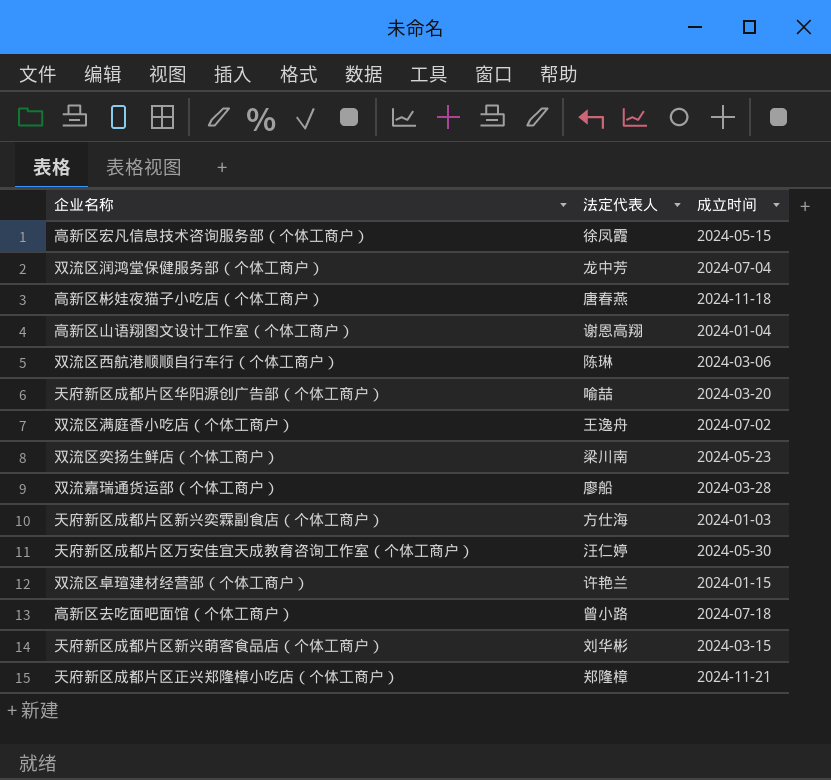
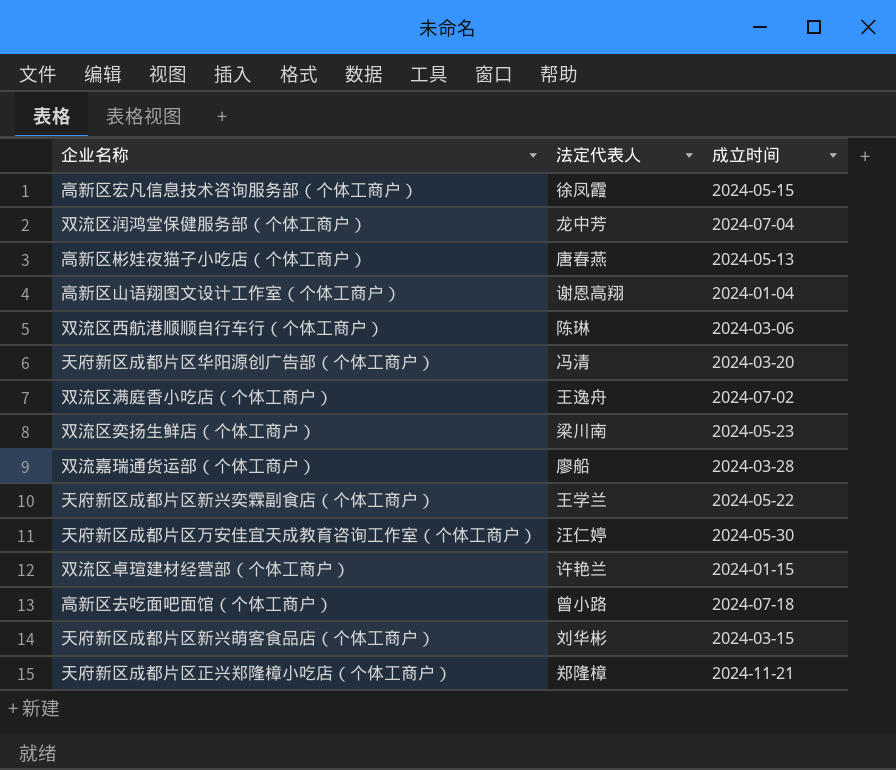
高新区彬娃夜猫子小吃店（个体工商户） | 成立时间: 2024-11-18 -> 2024-05-13
天府新区成都片区华阳源创广告部（个体工商户） | 法定代表人: 喻喆 -> 冯清
天府新区成都片区新兴奕霖副食店（个体工商户） | 法定代表人: 方仕海 -> 王学兰
天府新区成都片区新兴奕霖副食店（个体工商户） | 成立时间: 2024-01-03 -> 2024-05-22

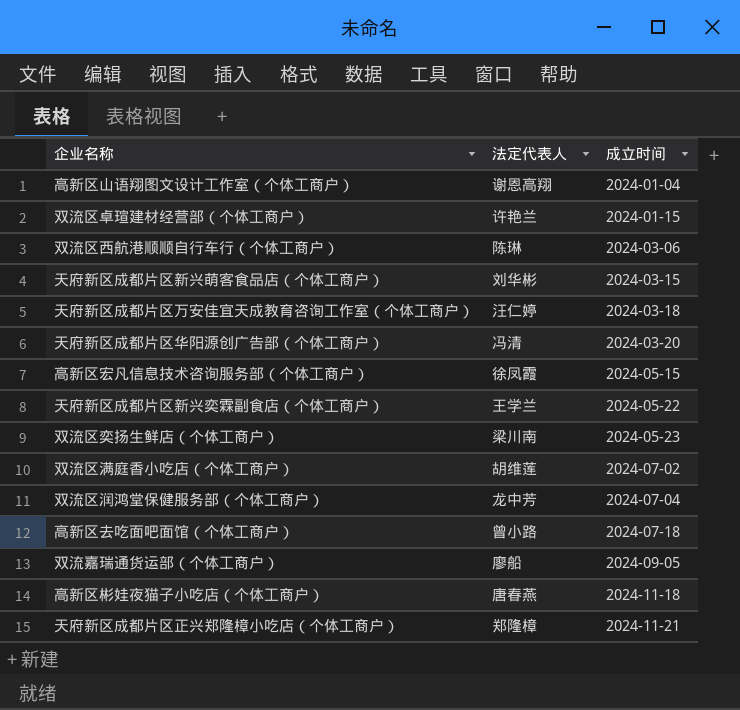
row order: none -> 成立时间 ascending
天府新区成都片区万安佳宜天成教育咨询工作室（个体工商户） | 成立时间: 2024-05-30 -> 2024-03-18
双流区满庭香小吃店（个体工商户） | 法定代表人: 王逸舟 -> 胡维莲
双流嘉瑞通货运部（个体工商户） | 成立时间: 2024-03-28 -> 2024-09-05
高新区彬娃夜猫子小吃店（个体工商户） | 成立时间: 2024-05-13 -> 2024-11-18

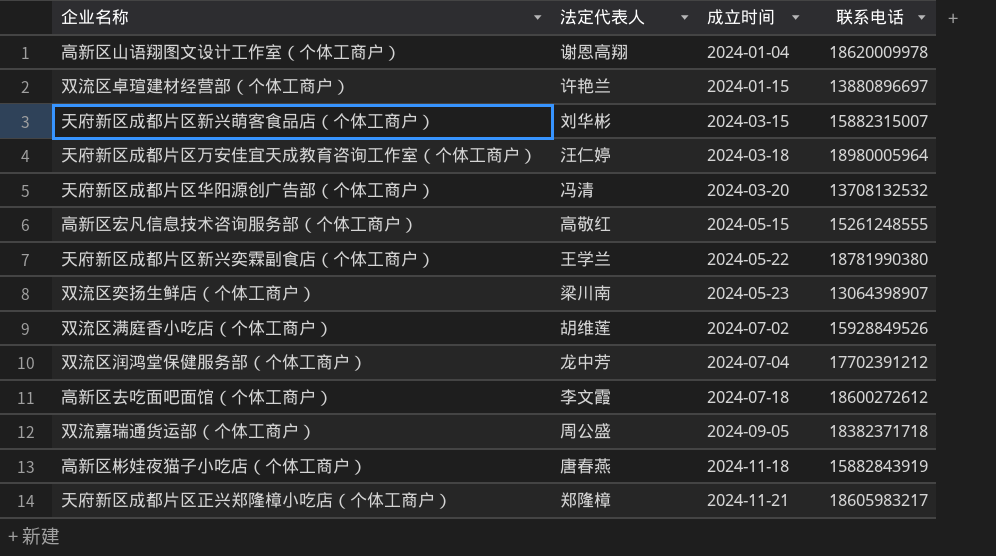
column 联系电话 | position: none -> 4
row 双流区西航港顺顺自行车行（个体工商户）: 陈琳 | 2024-03-06 -> none
高新区宏凡信息技术咨询服务部（个体工商户） | 法定代表人: 徐凤霞 -> 高敬红
高新区去吃面吧面馆（个体工商户） | 法定代表人: 曾小路 -> 李文霞
双流嘉瑞通货运部（个体工商户） | 法定代表人: 廖船 -> 周公盛

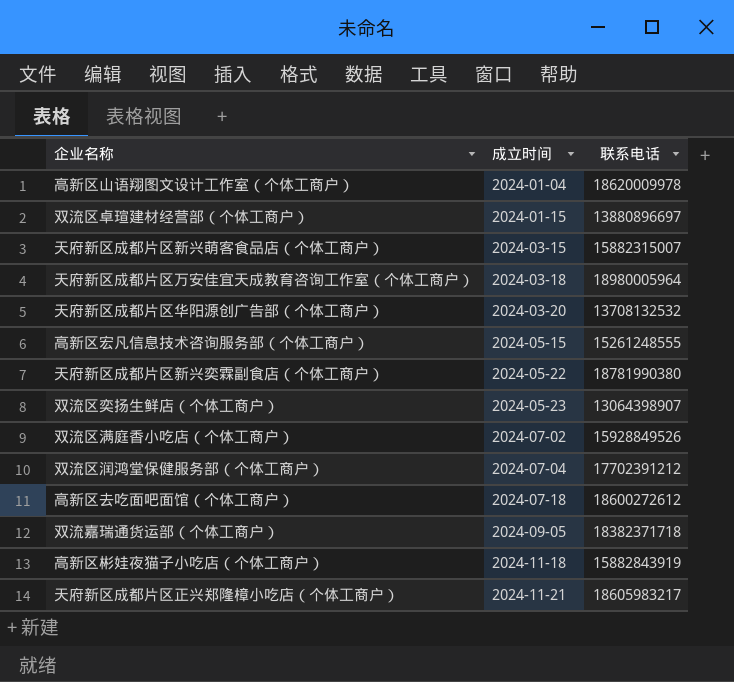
column 法定代表人 | position: 2 -> none

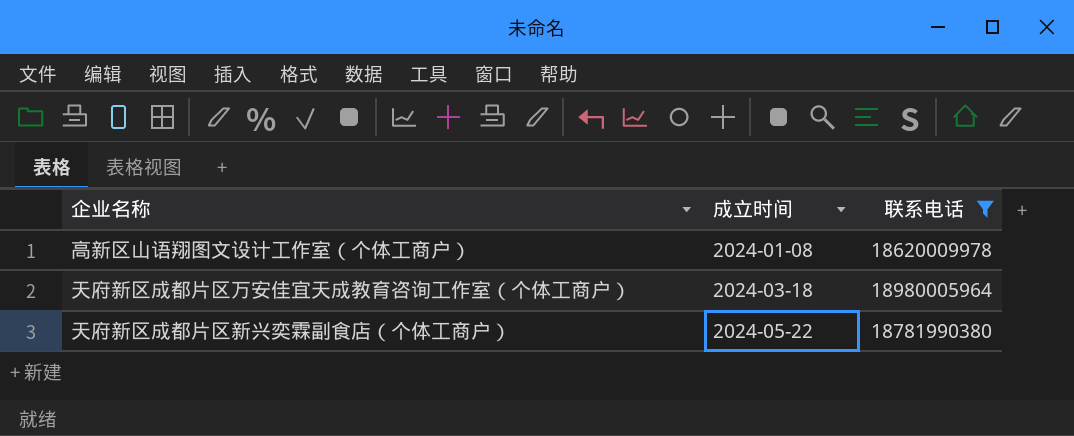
filter: none -> 联系电话 >= 18620009978
高新区山语翔图文设计工作室（个体工商户） | 成立时间: 2024-01-04 -> 2024-01-08

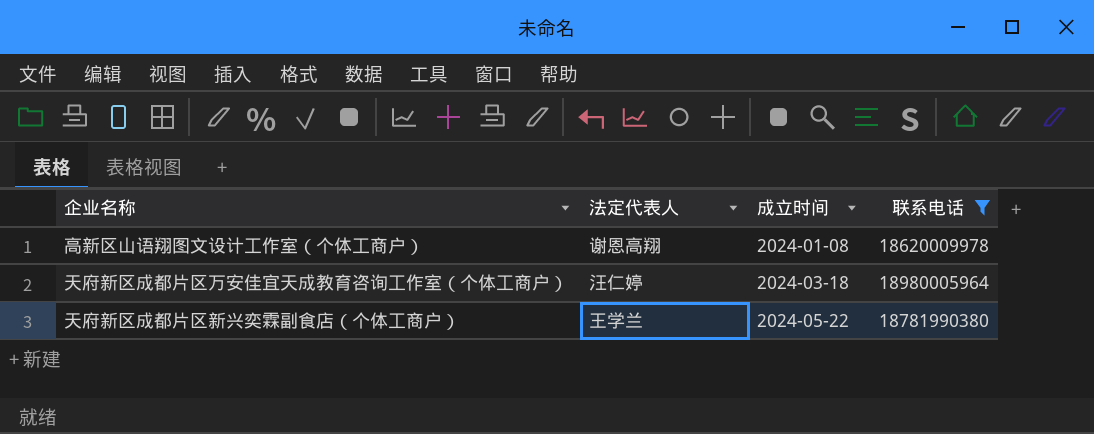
column 法定代表人 | position: none -> 2

